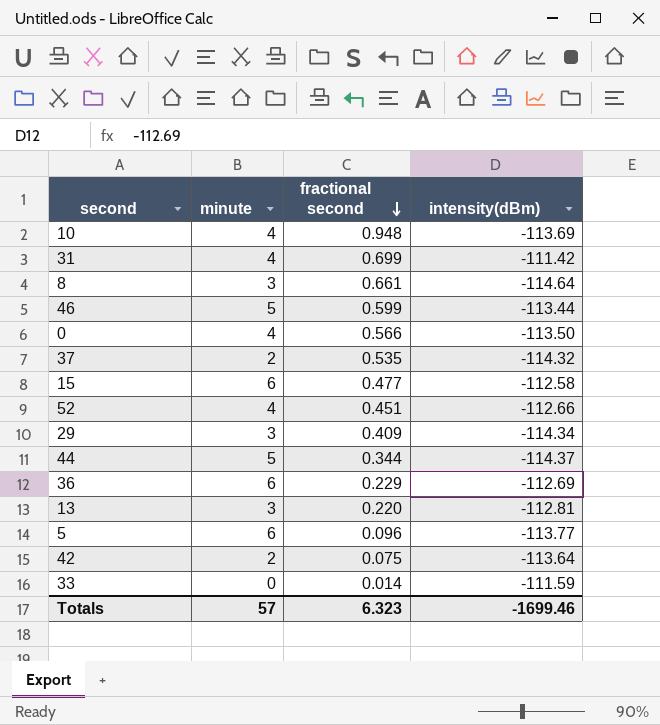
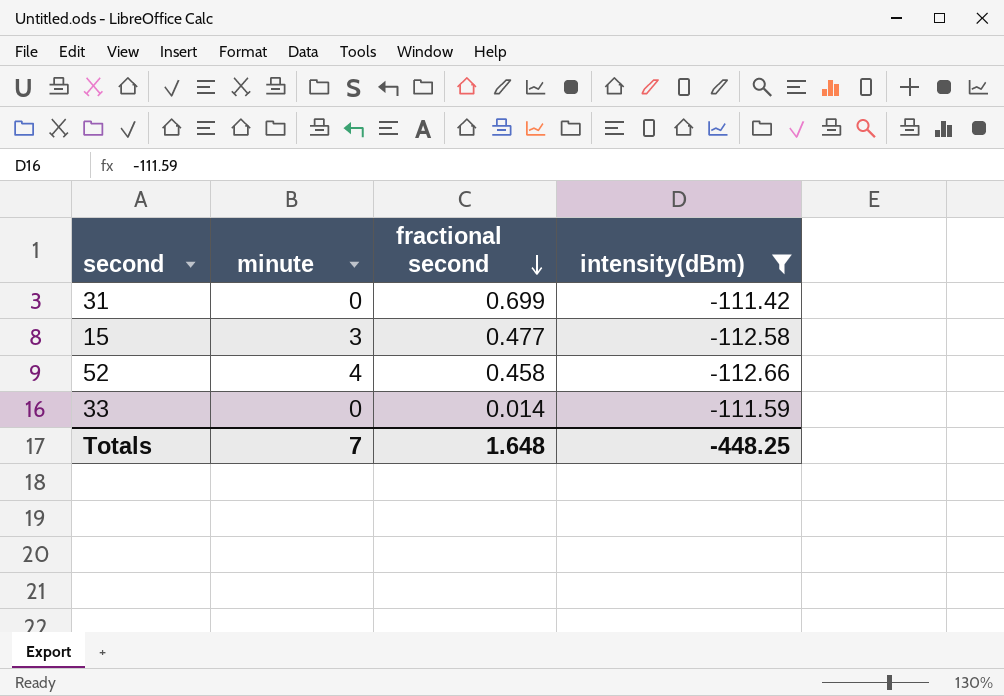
filter: none -> intensity(dBm) >= -112.66
31 | minute: 4 -> 0
15 | minute: 6 -> 3
52 | fractional second: 0.451 -> 0.458
Totals | minute: 57 -> 7
Totals | fractional second: 6.323 -> 1.648
Totals | intensity(dBm): -1699.46 -> -448.25

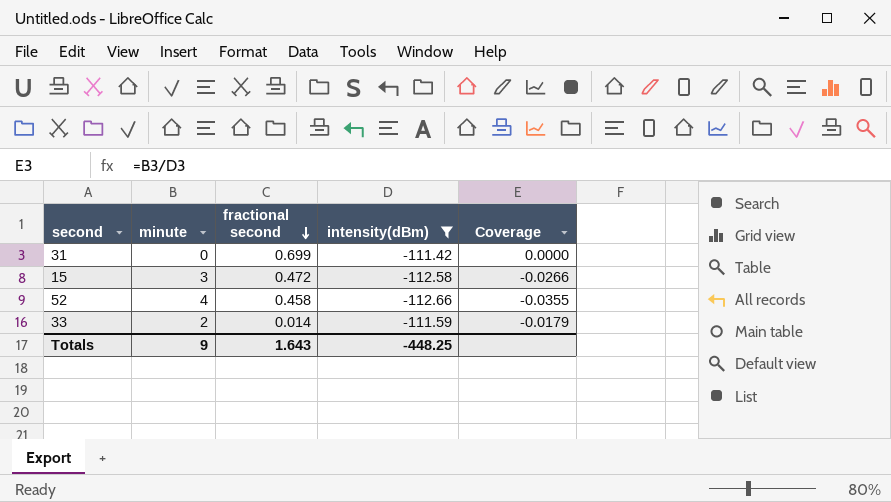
column Coverage | formula: none -> [minute] / [intensity(dBm)]
15 | fractional second: 0.477 -> 0.472
33 | minute: 0 -> 2
Totals | minute: 7 -> 9
Totals | fractional second: 1.648 -> 1.643

